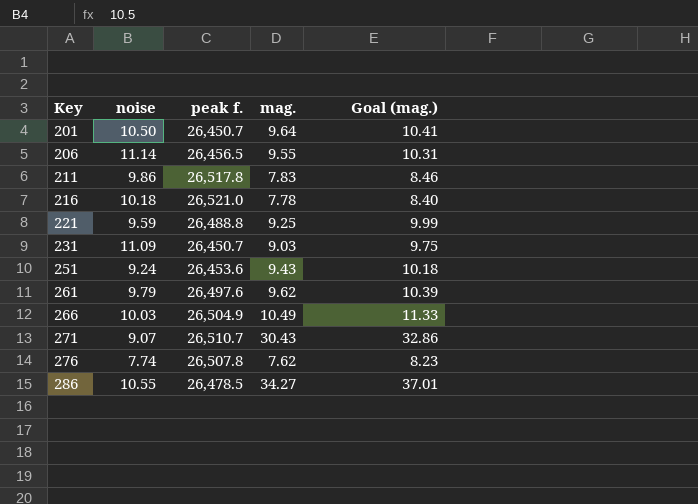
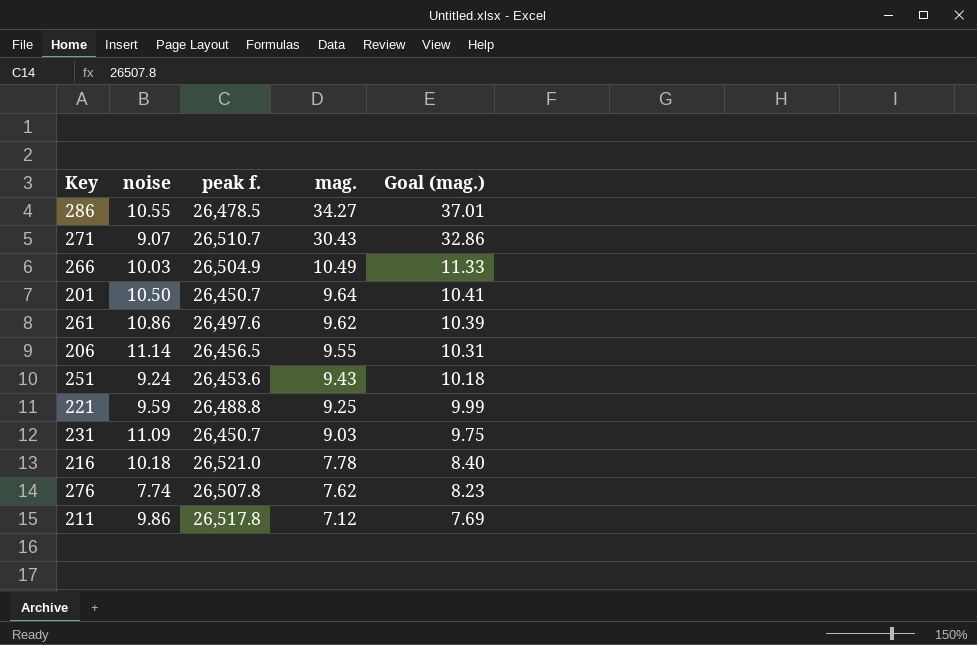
row order: Key ascending -> mag. descending
261 | noise: 9.79 -> 10.86
211 | mag.: 7.83 -> 7.12
211 | Goal (mag.): 8.46 -> 7.69

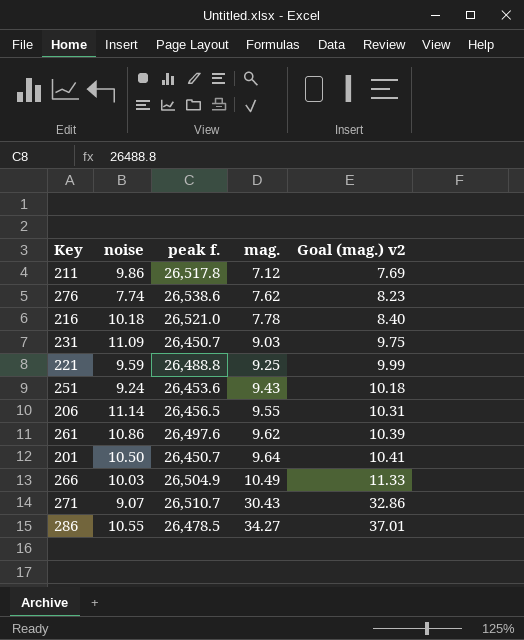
row order: mag. descending -> mag. ascending
column name: Goal (mag.) -> Goal (mag.) v2
276 | peak f.: 26,507.8 -> 26,538.6

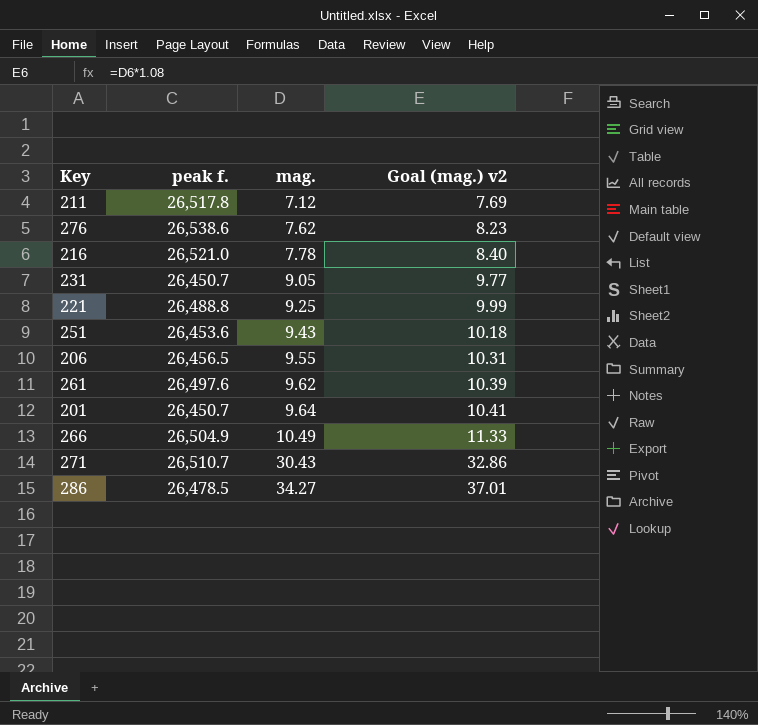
column noise | position: 2 -> none
231 | mag.: 9.03 -> 9.05
231 | Goal (mag.) v2: 9.75 -> 9.77

